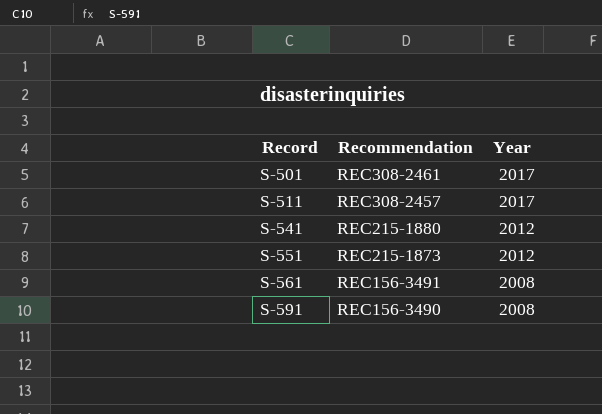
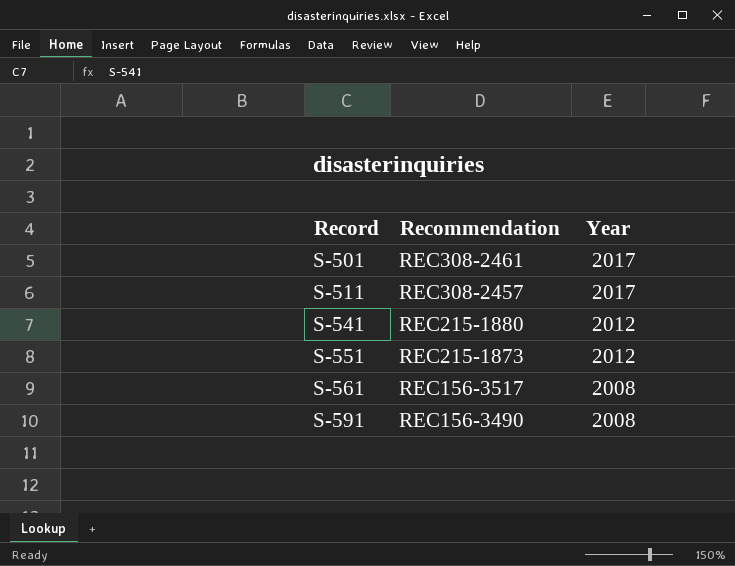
S-561 | Recommendation: REC156-3491 -> REC156-3517

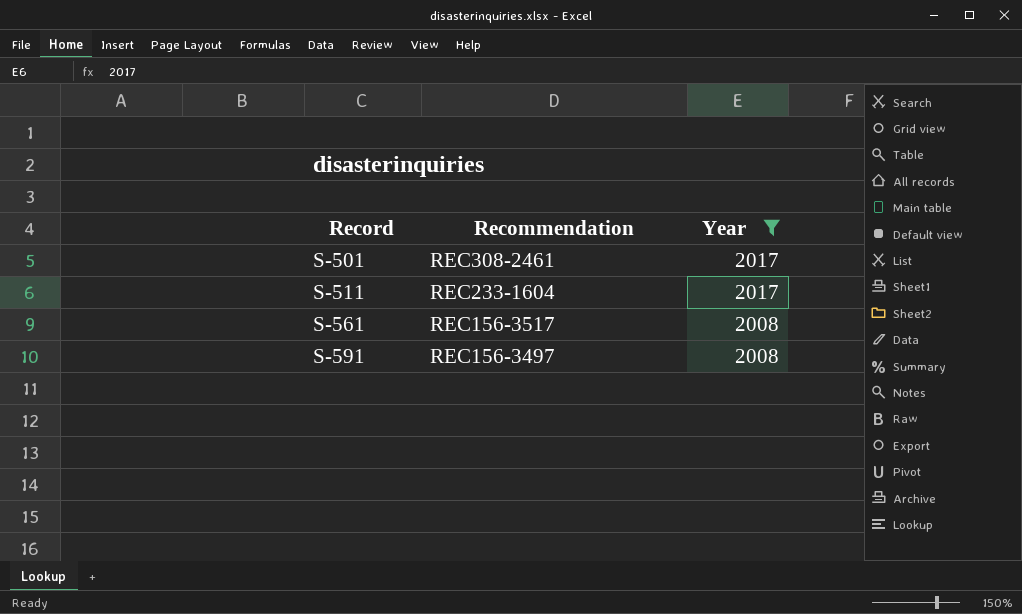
filter: none -> Year != 2012
S-511 | Recommendation: REC308-2457 -> REC233-1604
S-591 | Recommendation: REC156-3490 -> REC156-3497

